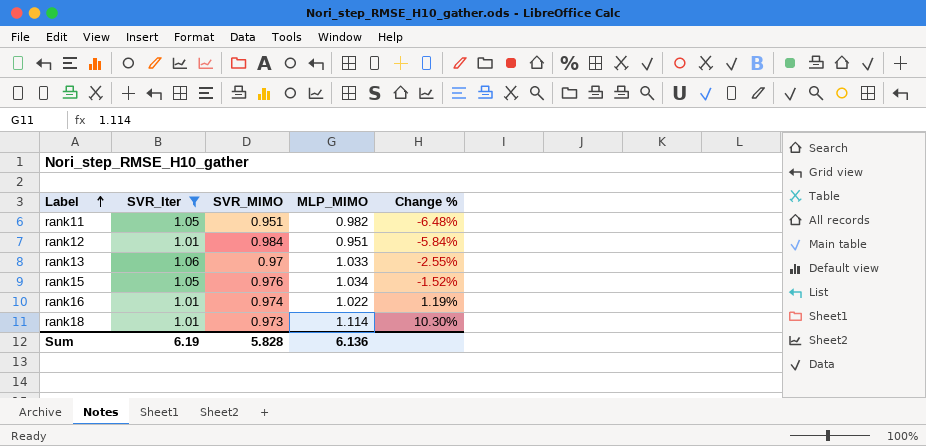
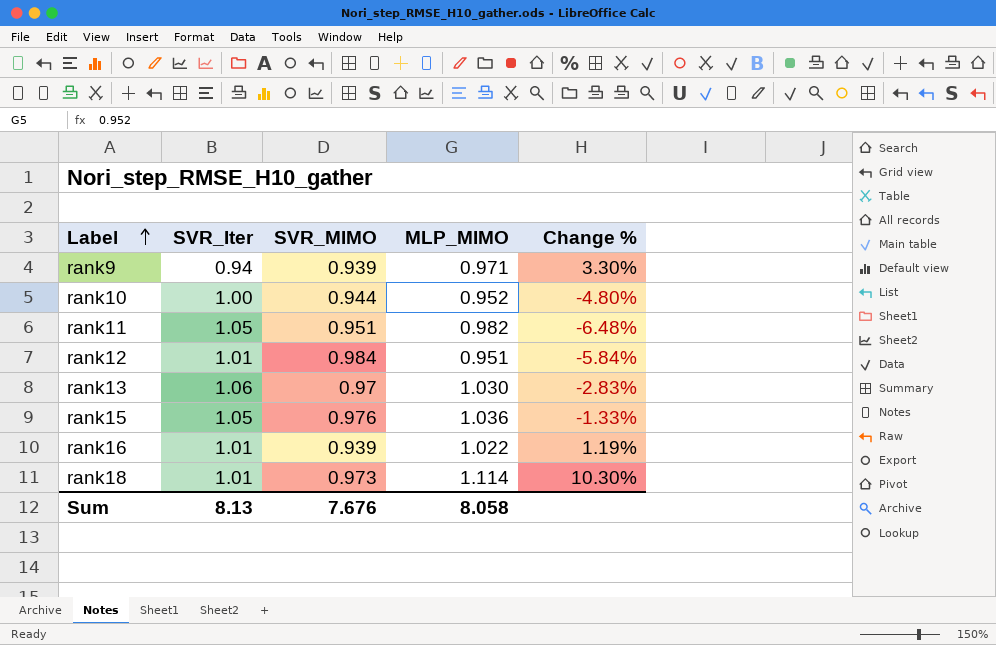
filter: SVR_Iter >= 1.01 -> none
rank13 | MLP_MIMO: 1.033 -> 1.030
rank13 | Change %: -2.55% -> -2.83%
rank15 | MLP_MIMO: 1.034 -> 1.036
rank15 | Change %: -1.52% -> -1.33%
rank16 | SVR_MIMO: 0.974 -> 0.939
Sum | SVR_Iter: 6.19 -> 8.13
Sum | SVR_MIMO: 5.828 -> 7.676
Sum | MLP_MIMO: 6.136 -> 8.058

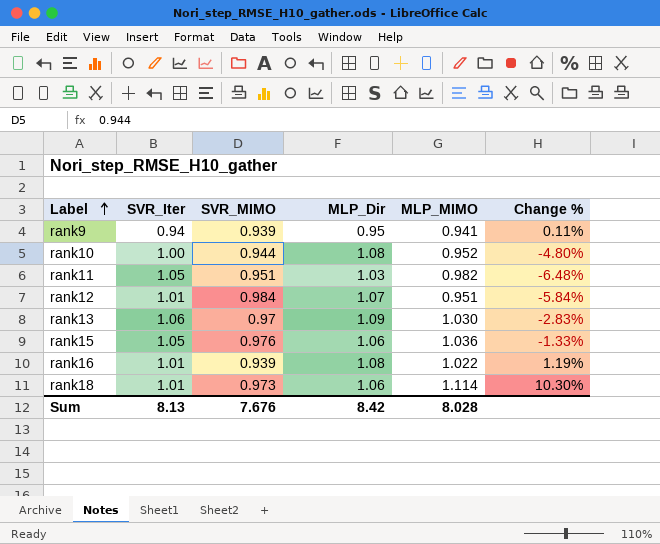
column MLP_Dir | position: none -> 4
rank9 | MLP_MIMO: 0.971 -> 0.941
rank9 | Change %: 3.30% -> 0.11%
Sum | MLP_MIMO: 8.058 -> 8.028

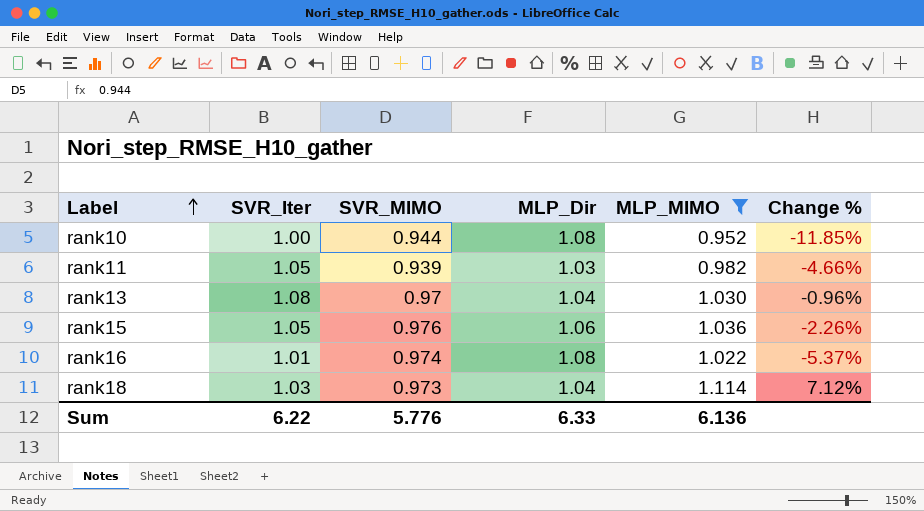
filter: none -> MLP_MIMO >= 0.952
column Change % | formula: ([MLP_MIMO] - [SVR_Iter]) / [SVR_Iter] -> ([MLP_MIMO] - [MLP_Dir]) / [MLP_Dir]
rank11 | SVR_MIMO: 0.951 -> 0.939
rank13 | SVR_Iter: 1.06 -> 1.08
rank13 | MLP_Dir: 1.09 -> 1.04
rank16 | SVR_MIMO: 0.939 -> 0.974
rank18 | SVR_Iter: 1.01 -> 1.03
rank18 | MLP_Dir: 1.06 -> 1.04
Sum | SVR_Iter: 8.13 -> 6.22
Sum | SVR_MIMO: 7.676 -> 5.776
Sum | MLP_Dir: 8.42 -> 6.33
Sum | MLP_MIMO: 8.028 -> 6.136

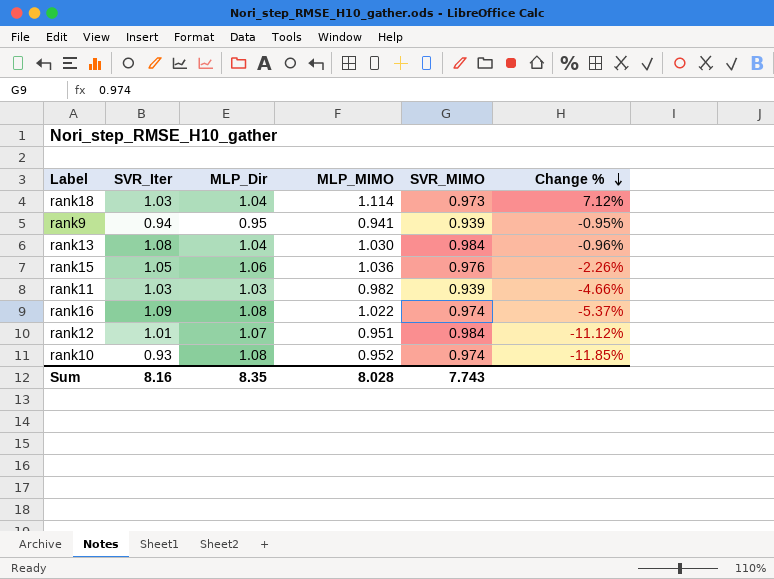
filter: MLP_MIMO >= 0.952 -> none
row order: Label ascending -> Change % descending
column SVR_MIMO | position: 3 -> 5
rank13 | SVR_MIMO: 0.97 -> 0.984
rank11 | SVR_Iter: 1.05 -> 1.03
rank16 | SVR_Iter: 1.01 -> 1.09
rank10 | SVR_Iter: 1.00 -> 0.93
rank10 | SVR_MIMO: 0.944 -> 0.974
Sum | SVR_Iter: 6.22 -> 8.16
Sum | MLP_Dir: 6.33 -> 8.35
Sum | MLP_MIMO: 6.136 -> 8.028
Sum | SVR_MIMO: 5.776 -> 7.743

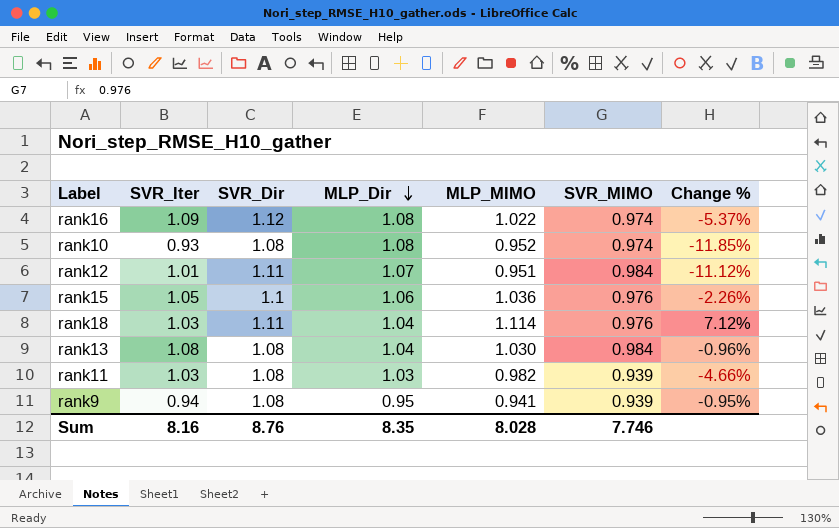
row order: Change % descending -> MLP_Dir descending
column SVR_Dir | position: none -> 3
rank18 | SVR_MIMO: 0.973 -> 0.976
Sum | SVR_MIMO: 7.743 -> 7.746

